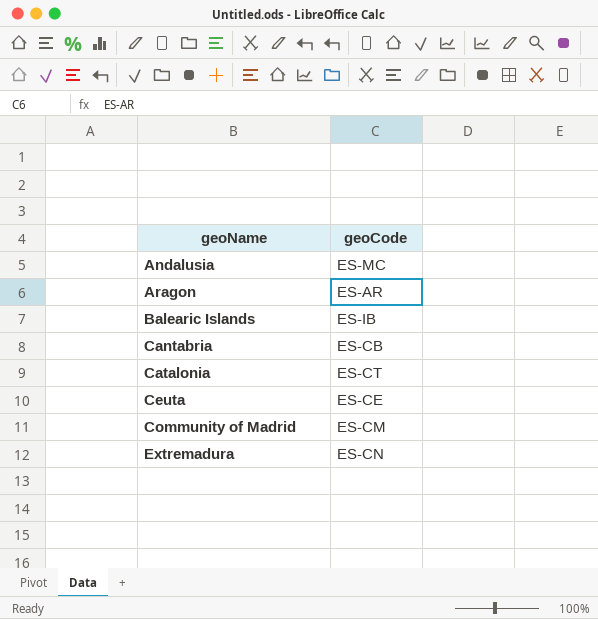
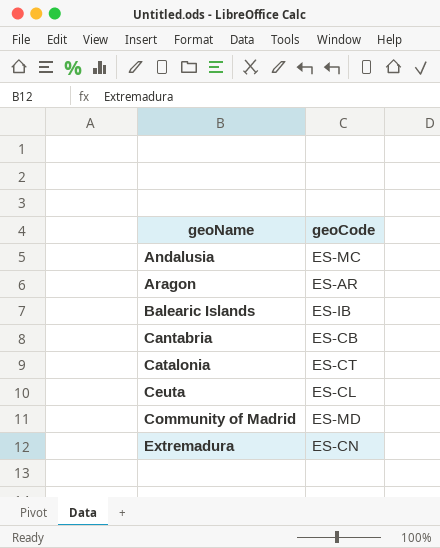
Ceuta | geoCode: ES-CE -> ES-CL
Community of Madrid | geoCode: ES-CM -> ES-MD

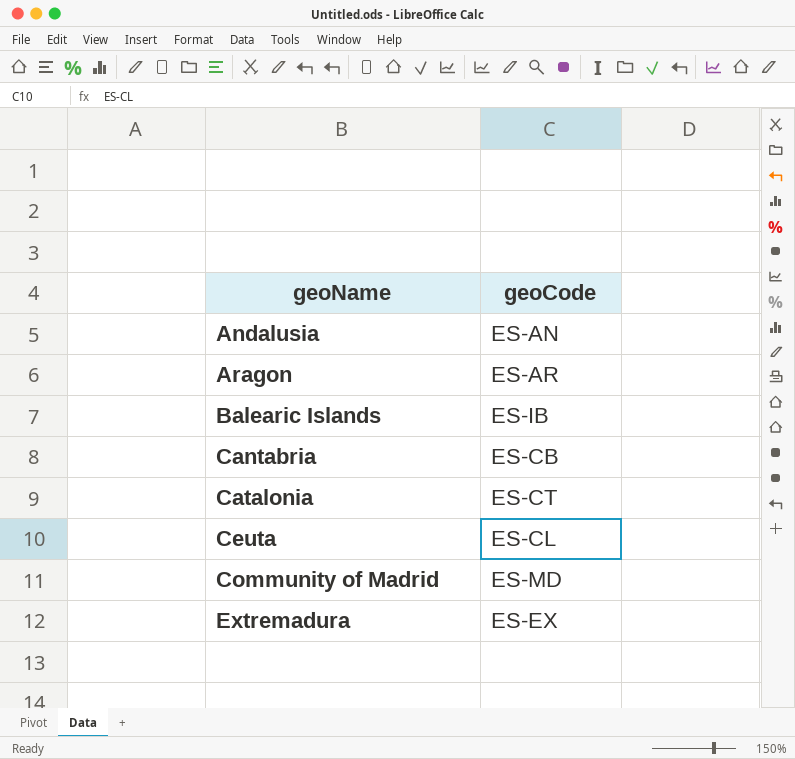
Andalusia | geoCode: ES-MC -> ES-AN
Extremadura | geoCode: ES-CN -> ES-EX

